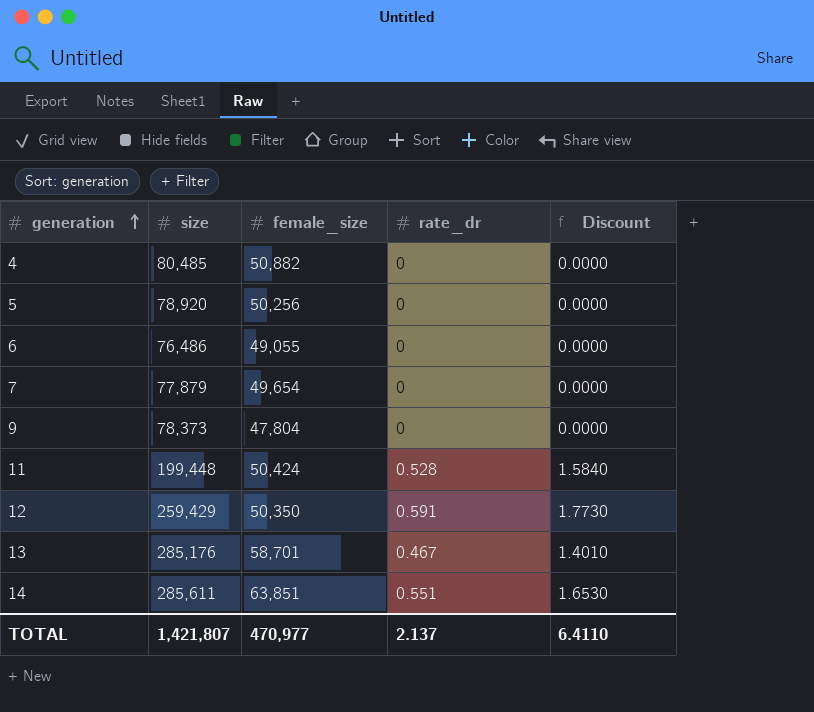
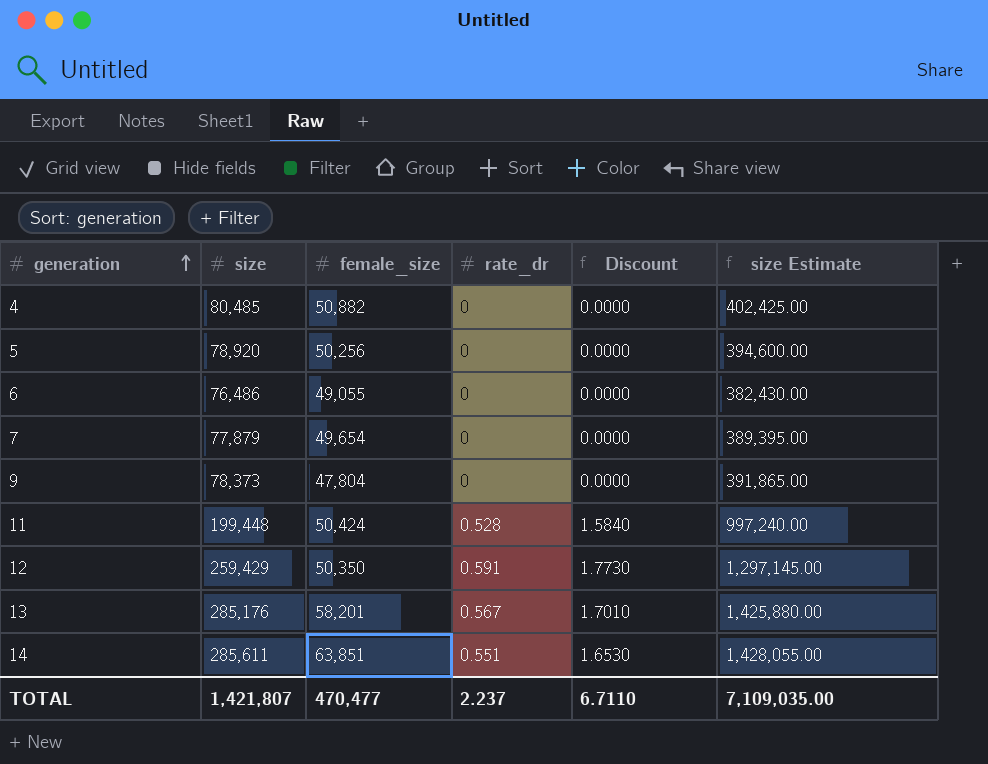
column size Estimate | formula: none -> [size] * 5
13 | female_size: 58,701 -> 58,201
13 | rate_dr: 0.467 -> 0.567
13 | Discount: 1.4010 -> 1.7010
TOTAL | female_size: 470,977 -> 470,477
TOTAL | rate_dr: 2.137 -> 2.237
TOTAL | Discount: 6.4110 -> 6.7110

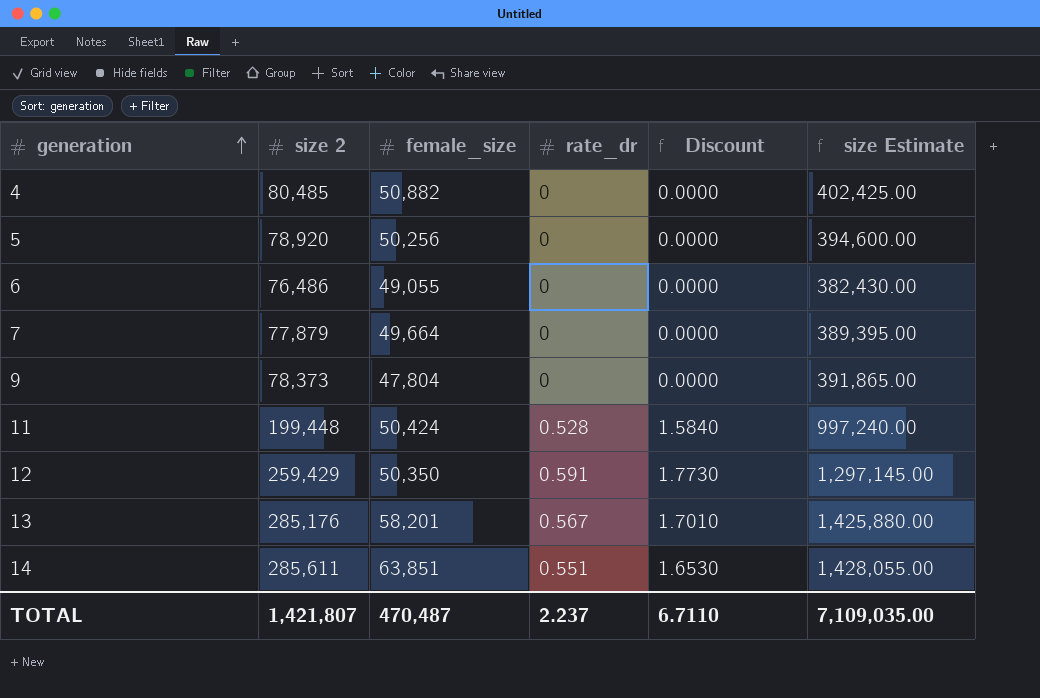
column name: size -> size 2
7 | female_size: 49,654 -> 49,664
TOTAL | female_size: 470,477 -> 470,487

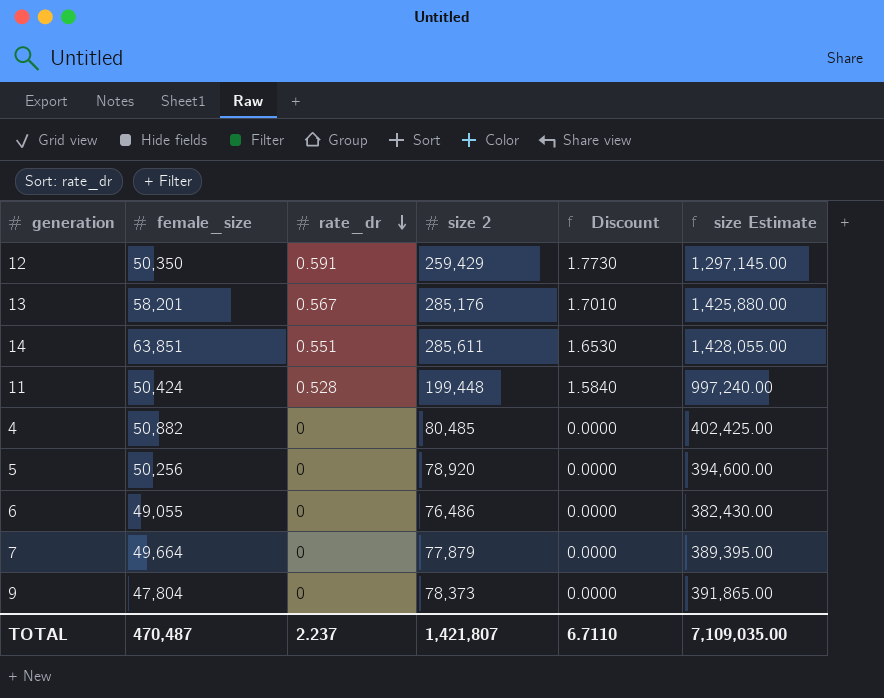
row order: generation ascending -> rate_dr descending
column size 2 | position: 2 -> 4

